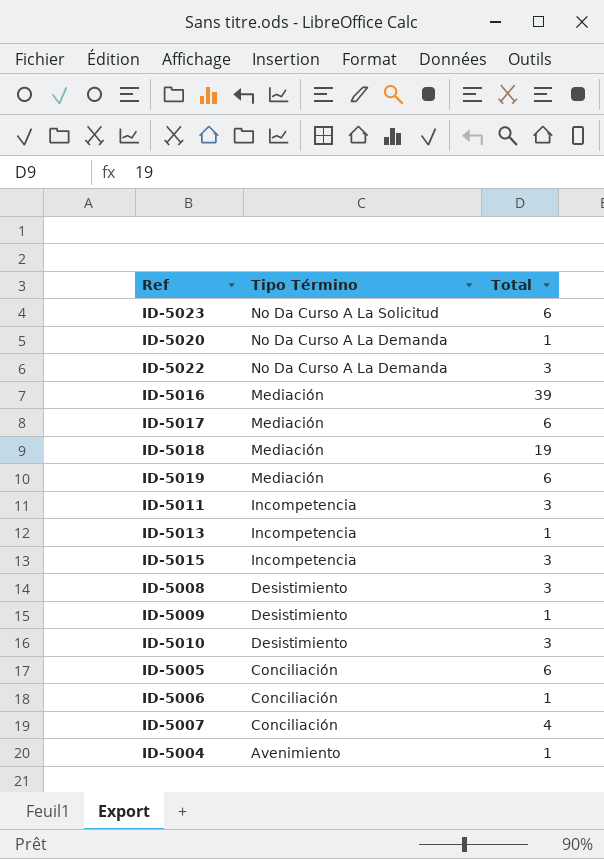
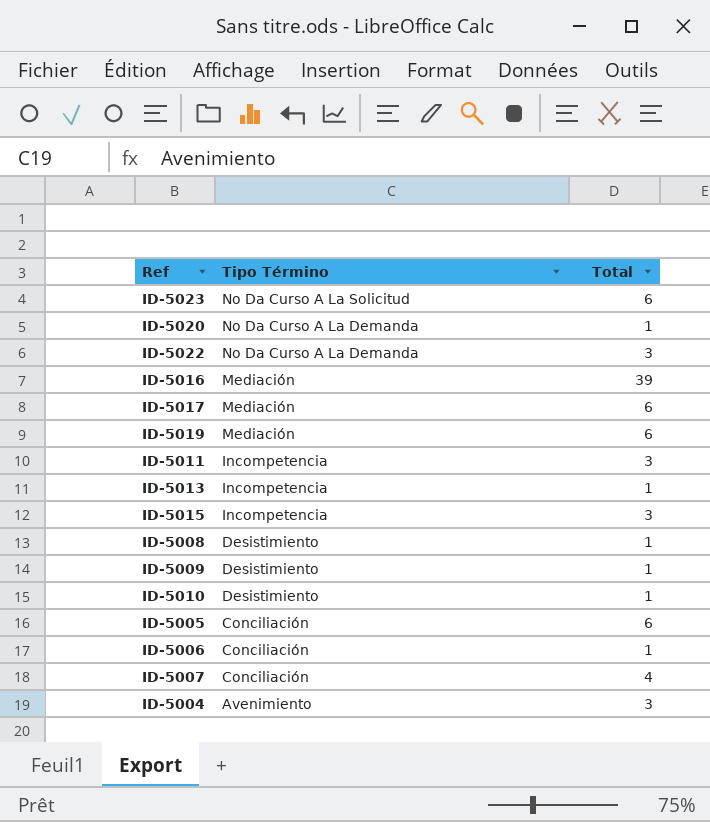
row ID-5018: Mediación | 19 -> none
ID-5008 | Total: 3 -> 1
ID-5010 | Total: 3 -> 1
ID-5004 | Total: 1 -> 3

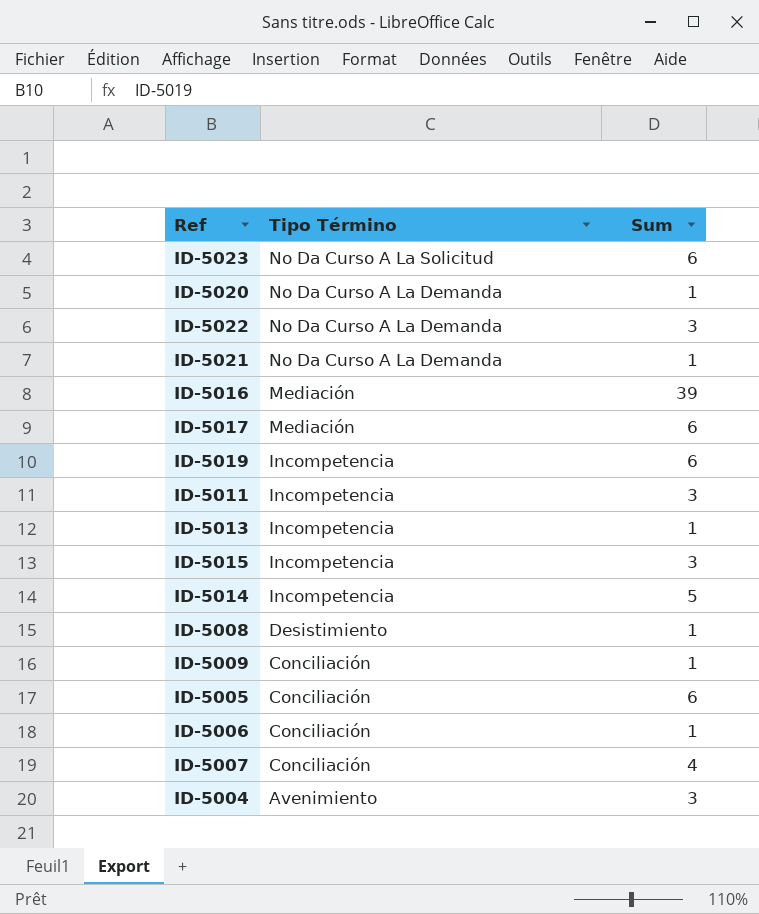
column name: Total -> Sum
row ID-5010: Desistimiento | 1 -> none
row ID-5021: none -> No Da Curso A La Demanda | 1
ID-5019 | Tipo Término: Mediación -> Incompetencia
row ID-5014: none -> Incompetencia | 5
ID-5009 | Tipo Término: Desistimiento -> Conciliación

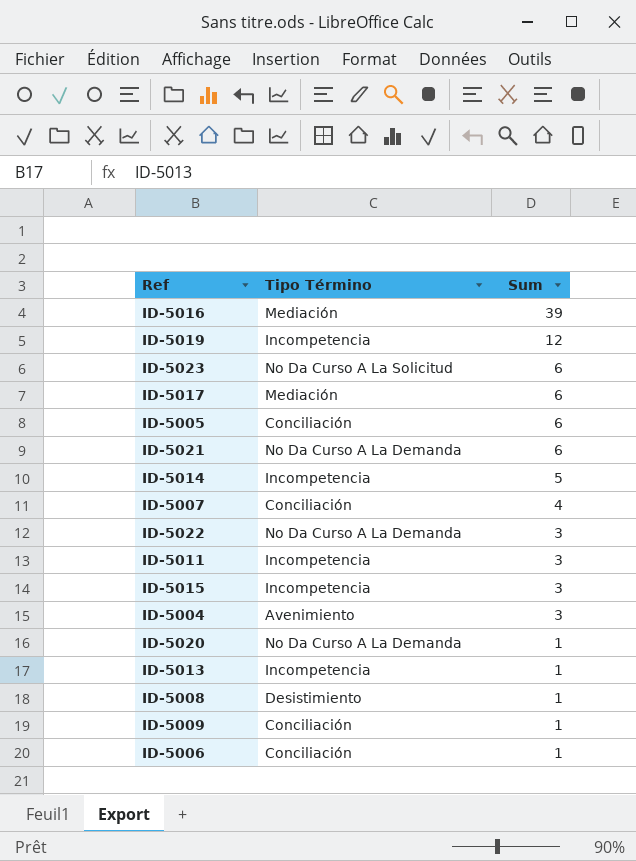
row order: Tipo Término descending -> Sum descending
ID-5019 | Sum: 6 -> 12
ID-5021 | Sum: 1 -> 6

